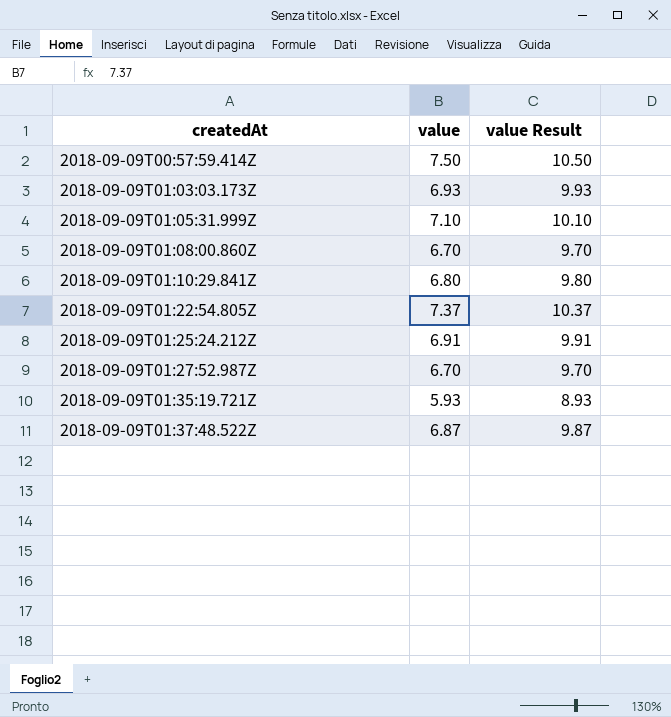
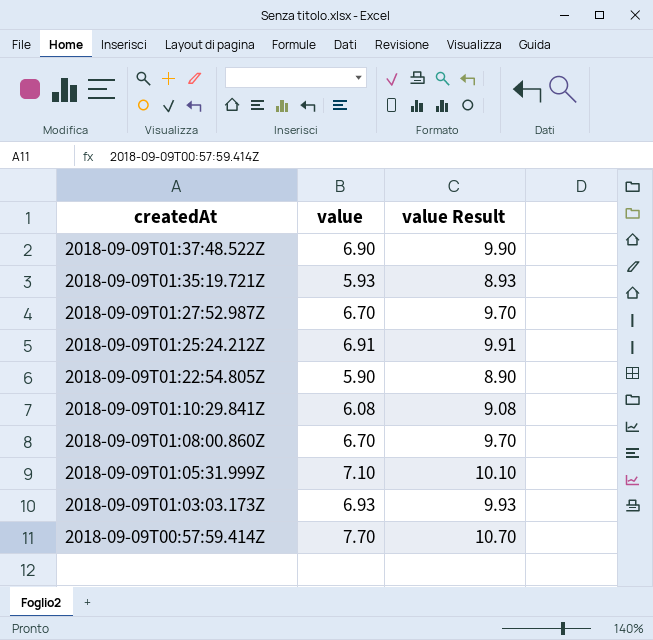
row order: createdAt ascending -> createdAt descending
2018-09-09T01:37:48.522Z | value: 6.87 -> 6.90
2018-09-09T01:37:48.522Z | value Result: 9.87 -> 9.90
2018-09-09T01:22:54.805Z | value: 7.37 -> 5.90
2018-09-09T01:22:54.805Z | value Result: 10.37 -> 8.90
2018-09-09T01:10:29.841Z | value: 6.80 -> 6.08
2018-09-09T01:10:29.841Z | value Result: 9.80 -> 9.08
2018-09-09T00:57:59.414Z | value: 7.50 -> 7.70
2018-09-09T00:57:59.414Z | value Result: 10.50 -> 10.70

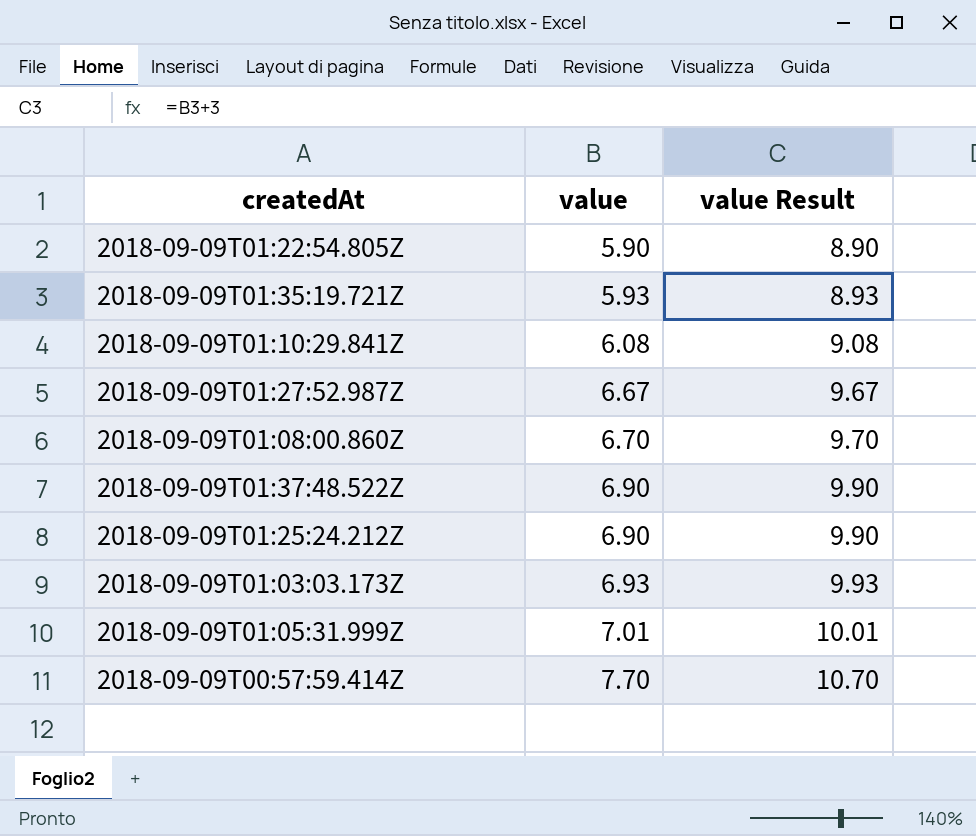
row order: createdAt descending -> value ascending
2018-09-09T01:27:52.987Z | value: 6.70 -> 6.67
2018-09-09T01:27:52.987Z | value Result: 9.70 -> 9.67
2018-09-09T01:25:24.212Z | value: 6.91 -> 6.90
2018-09-09T01:25:24.212Z | value Result: 9.91 -> 9.90
2018-09-09T01:05:31.999Z | value: 7.10 -> 7.01
2018-09-09T01:05:31.999Z | value Result: 10.10 -> 10.01

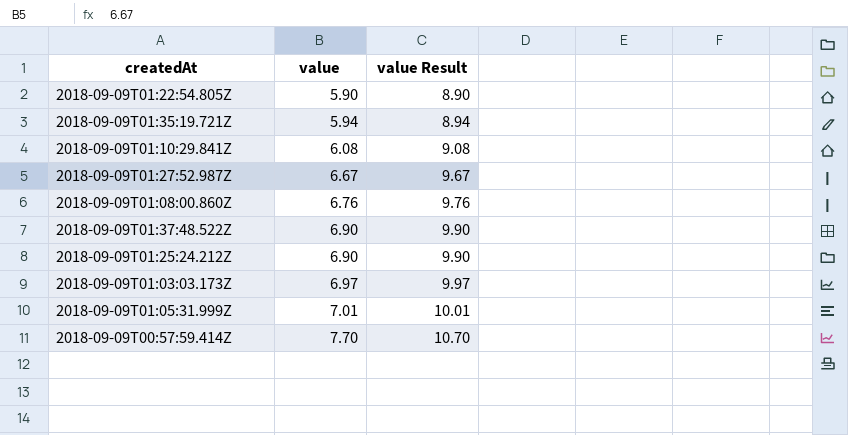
2018-09-09T01:35:19.721Z | value: 5.93 -> 5.94
2018-09-09T01:35:19.721Z | value Result: 8.93 -> 8.94
2018-09-09T01:08:00.860Z | value: 6.70 -> 6.76
2018-09-09T01:08:00.860Z | value Result: 9.70 -> 9.76
2018-09-09T01:03:03.173Z | value: 6.93 -> 6.97
2018-09-09T01:03:03.173Z | value Result: 9.93 -> 9.97

